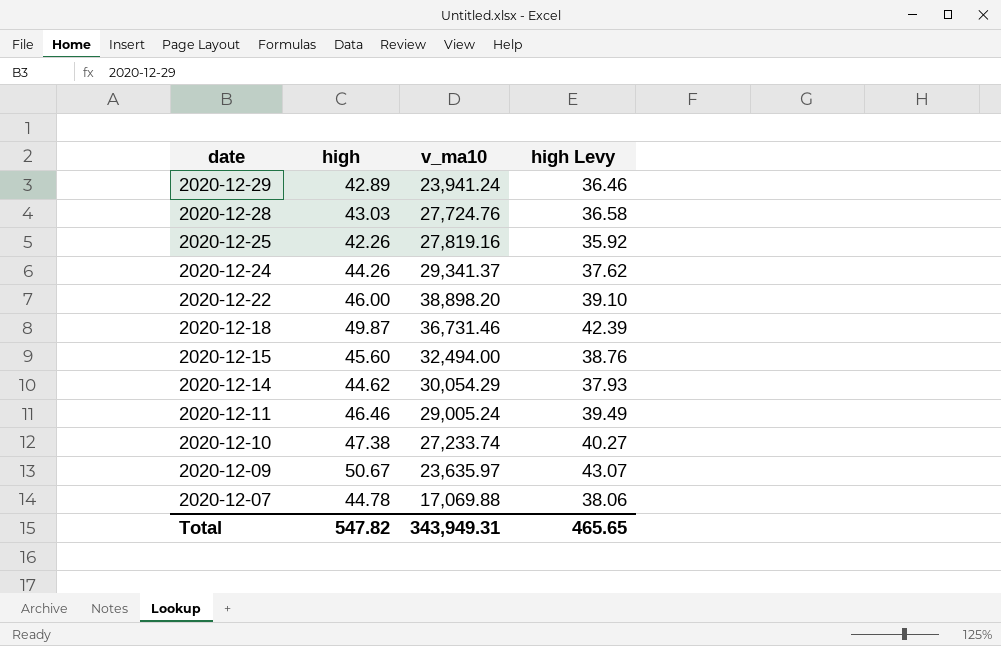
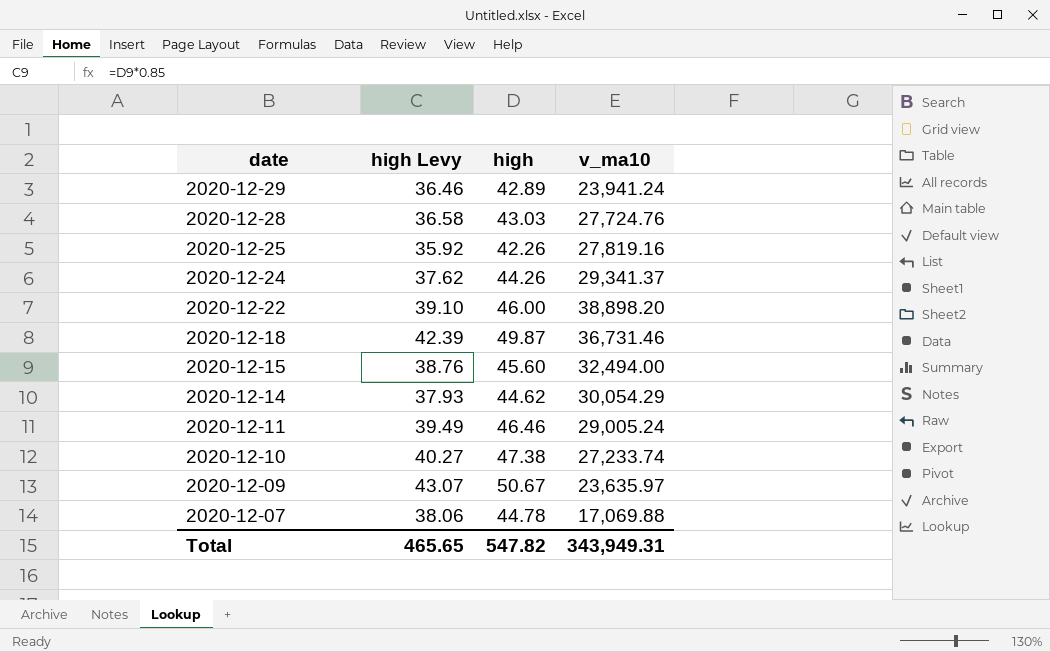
column high Levy | position: 4 -> 2

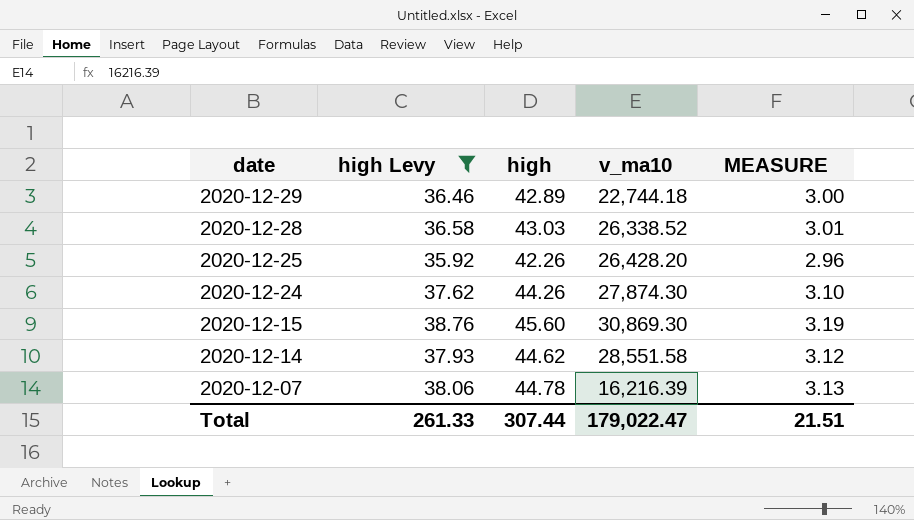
filter: none -> high Levy <= 38.76
column MEASURE | formula: none -> [high] * 0.07
2020-12-29 | v_ma10: 23,941.24 -> 22,744.18
2020-12-28 | v_ma10: 27,724.76 -> 26,338.52
2020-12-25 | v_ma10: 27,819.16 -> 26,428.20
2020-12-24 | v_ma10: 29,341.37 -> 27,874.30
2020-12-15 | v_ma10: 32,494.00 -> 30,869.30
2020-12-14 | v_ma10: 30,054.29 -> 28,551.58
2020-12-07 | v_ma10: 17,069.88 -> 16,216.39
Total | high Levy: 465.65 -> 261.33
Total | high: 547.82 -> 307.44
Total | v_ma10: 343,949.31 -> 179,022.47

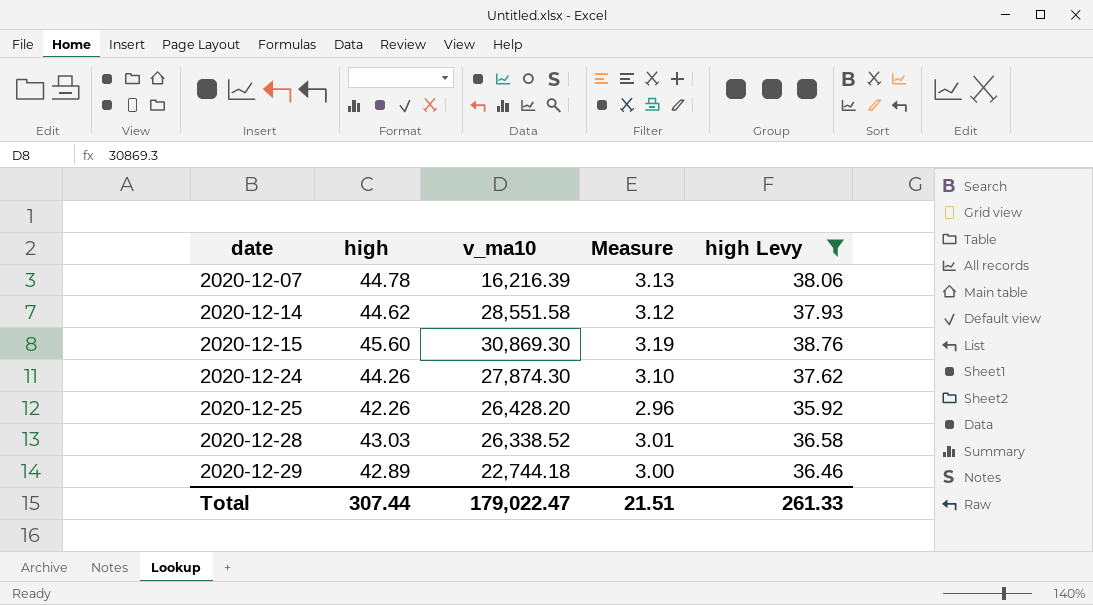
row order: date descending -> date ascending
column name: MEASURE -> Measure
column high Levy | position: 2 -> 5

